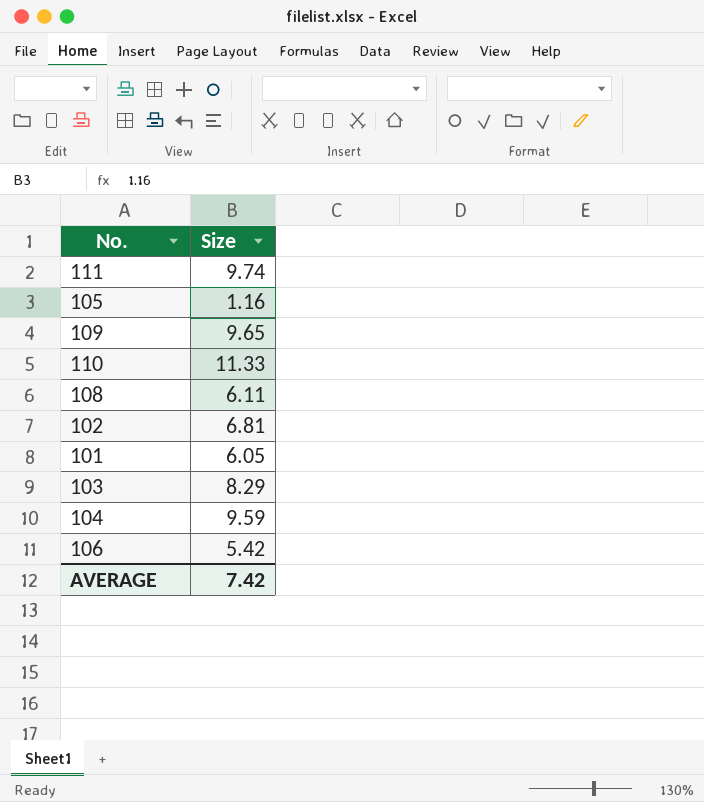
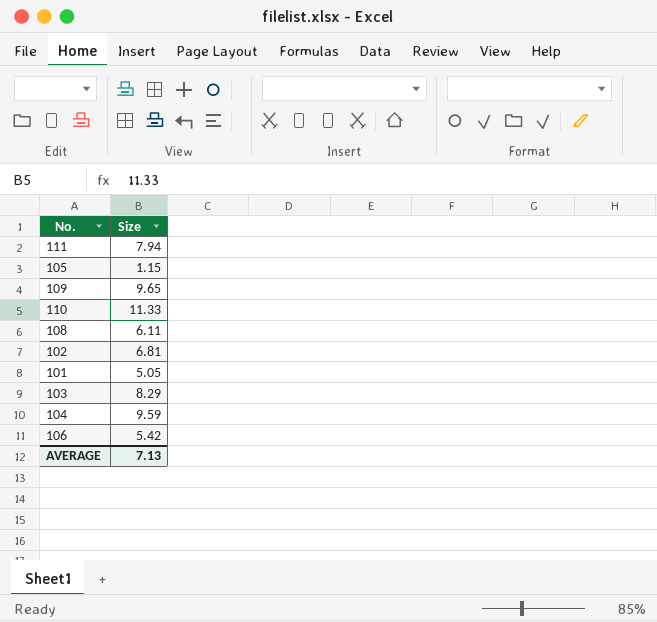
111 | Size: 9.74 -> 7.94
105 | Size: 1.16 -> 1.15
101 | Size: 6.05 -> 5.05
AVERAGE | Size: 7.42 -> 7.13

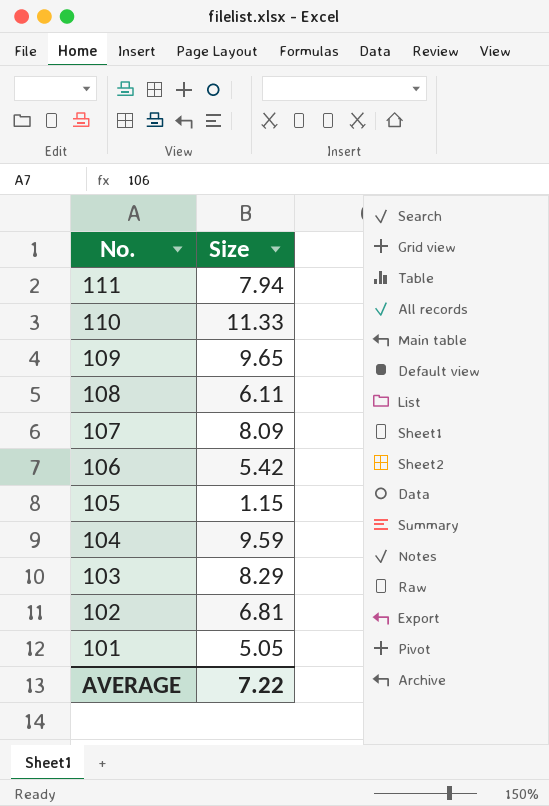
row order: none -> No. descending
row 107: none -> 8.09
AVERAGE | Size: 7.13 -> 7.22

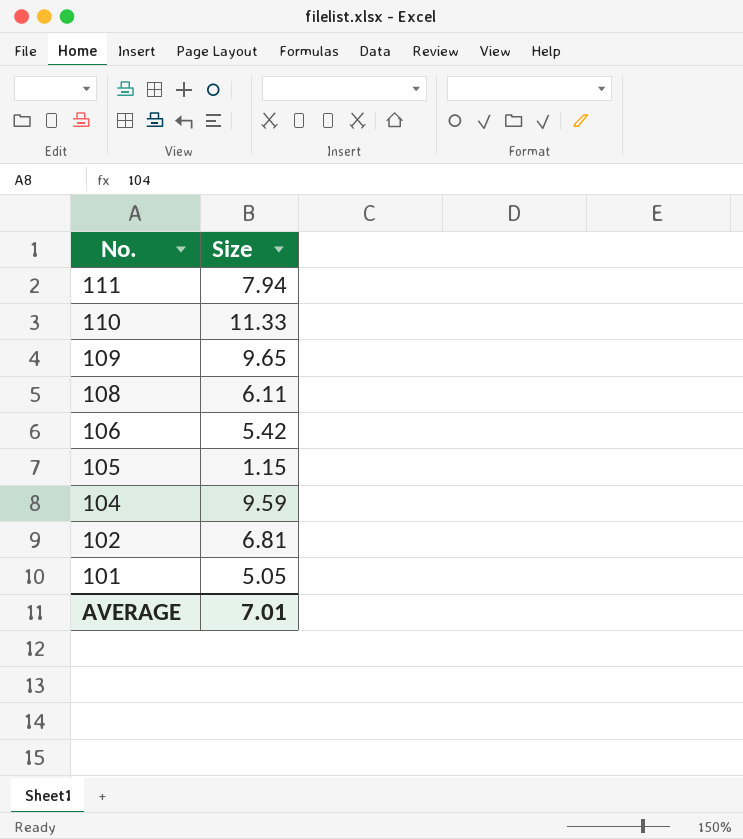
row 107: 8.09 -> none
row 103: 8.29 -> none
AVERAGE | Size: 7.22 -> 7.01

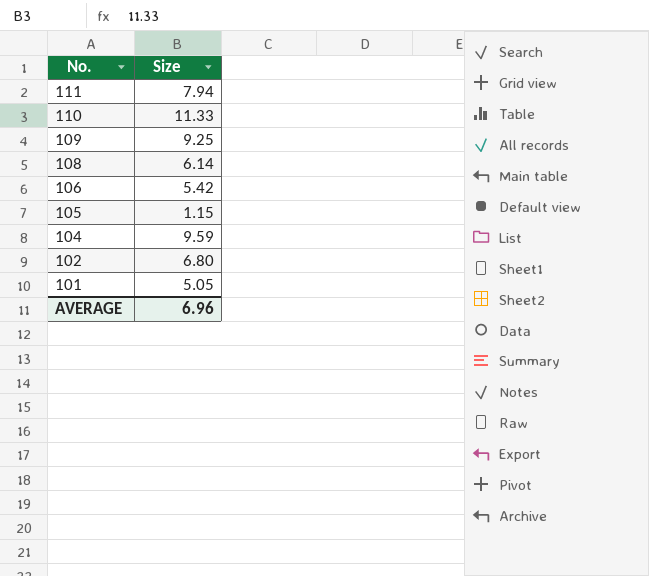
109 | Size: 9.65 -> 9.25
108 | Size: 6.11 -> 6.14
102 | Size: 6.81 -> 6.80
AVERAGE | Size: 7.01 -> 6.96

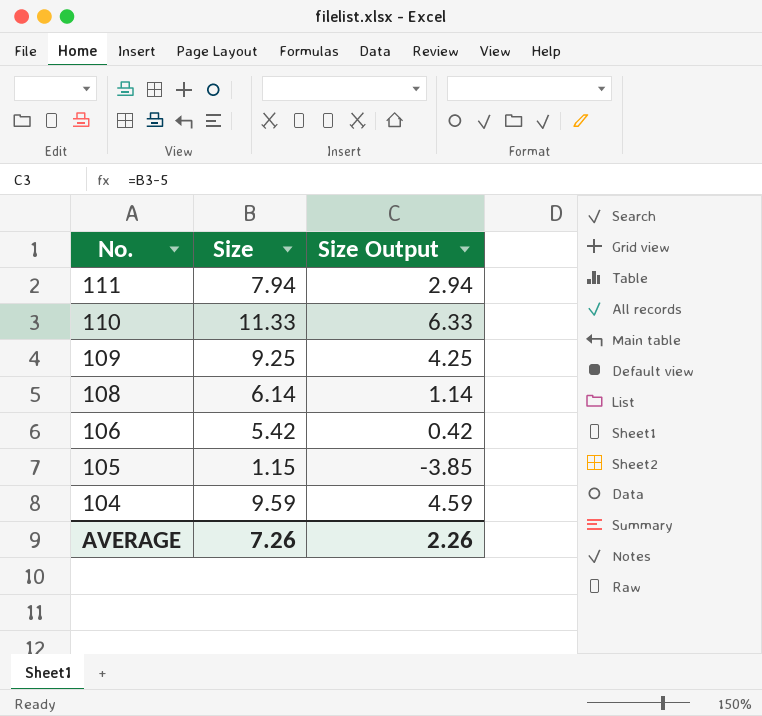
column Size Output | formula: none -> [Size] - 5
row 102: 6.80 -> none
row 101: 5.05 -> none
AVERAGE | Size: 6.96 -> 7.26

